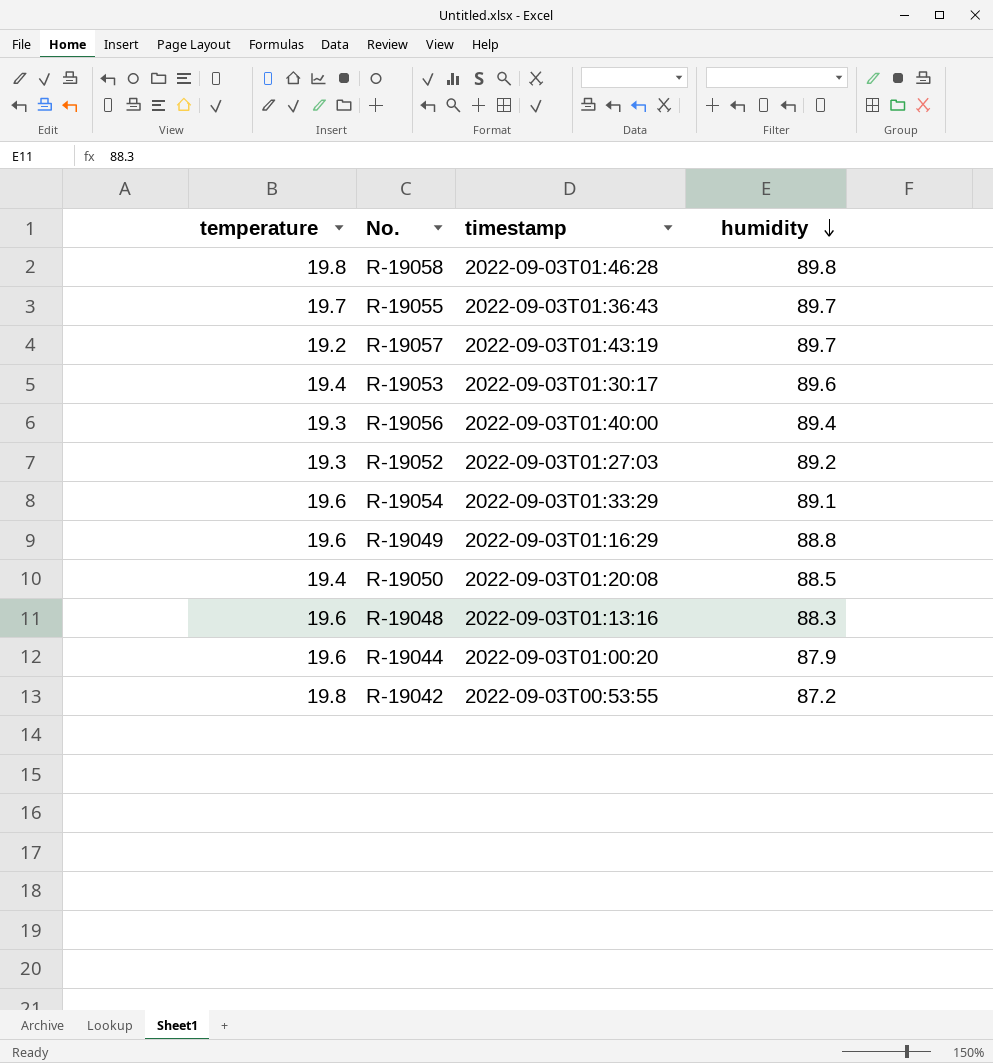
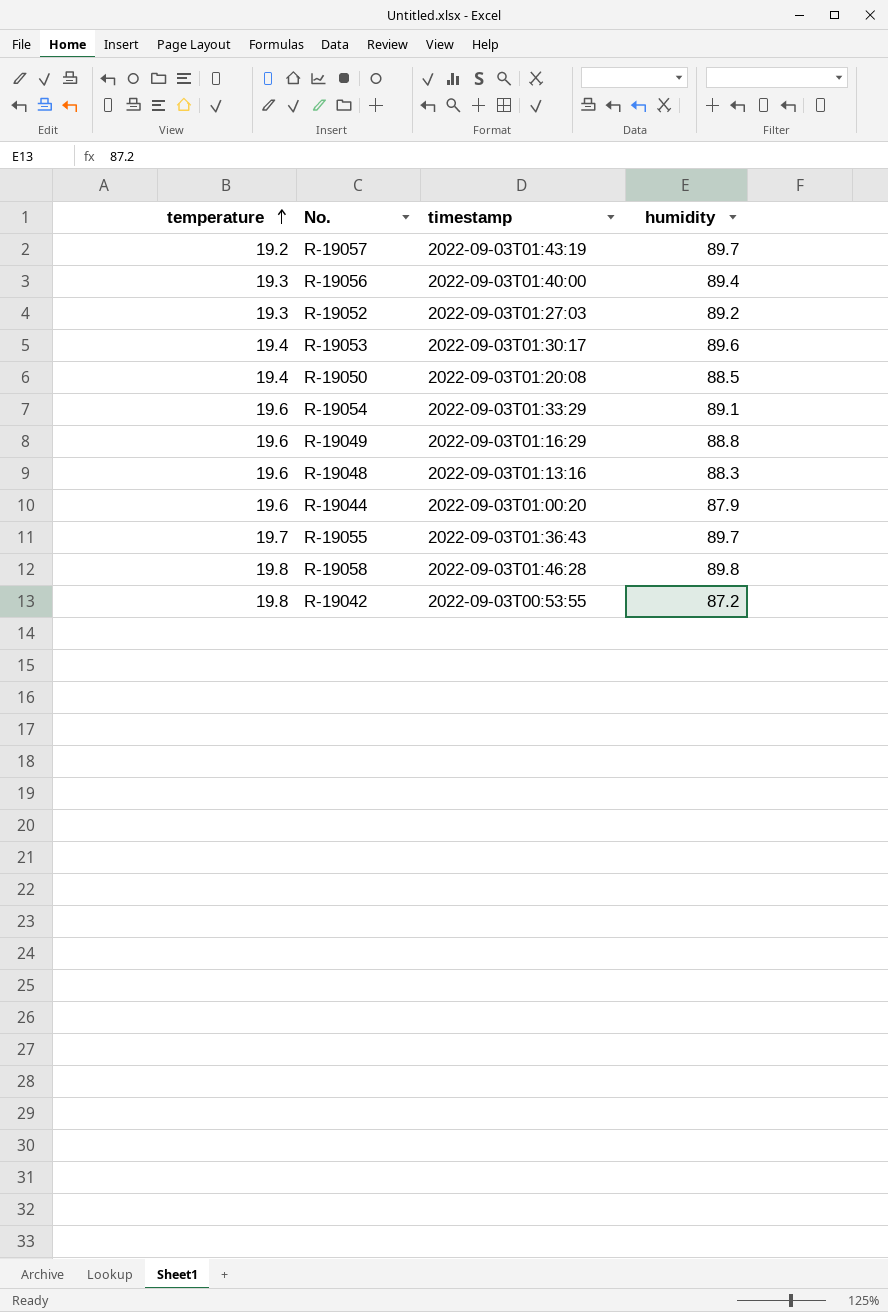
row order: humidity descending -> temperature ascending

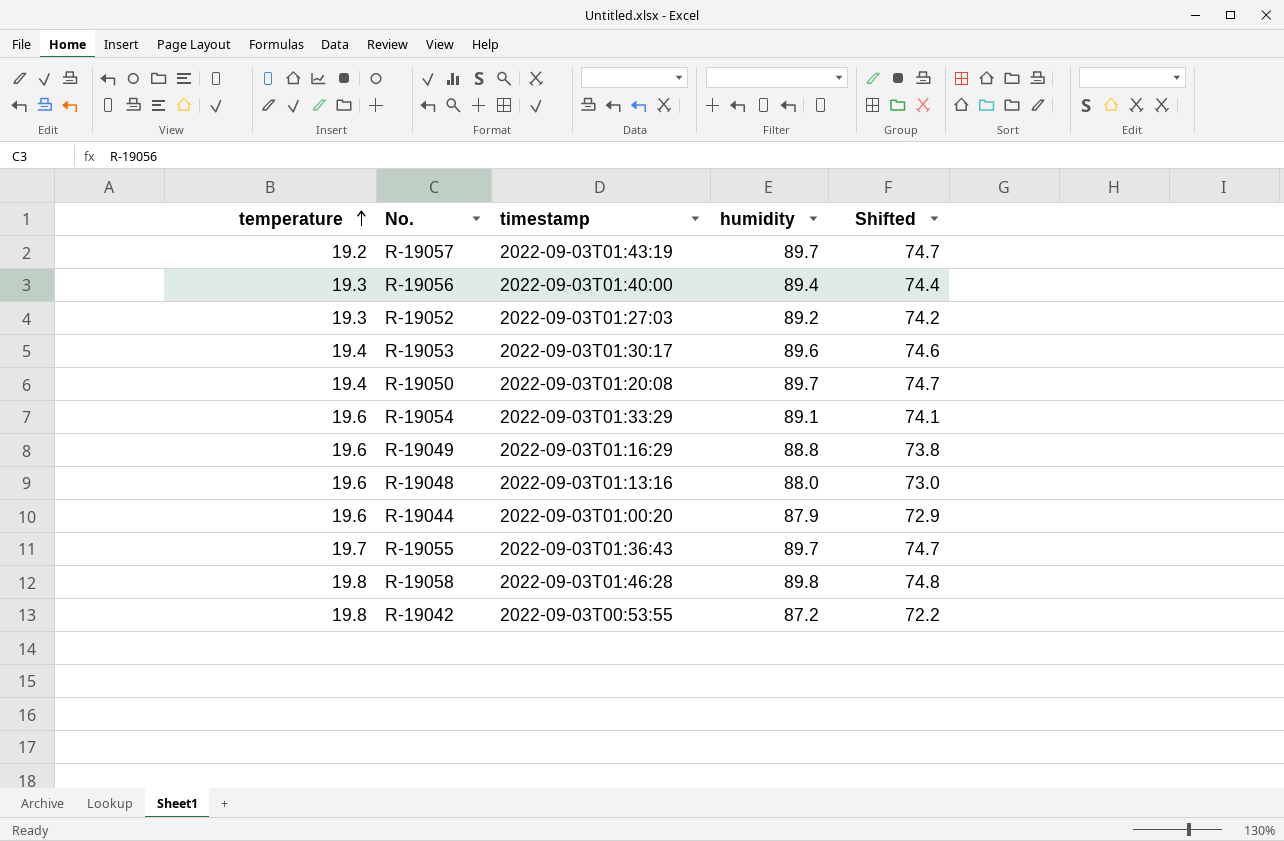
column Shifted | formula: none -> [humidity] - 15
R-19050 | humidity: 88.5 -> 89.7
R-19048 | humidity: 88.3 -> 88.0

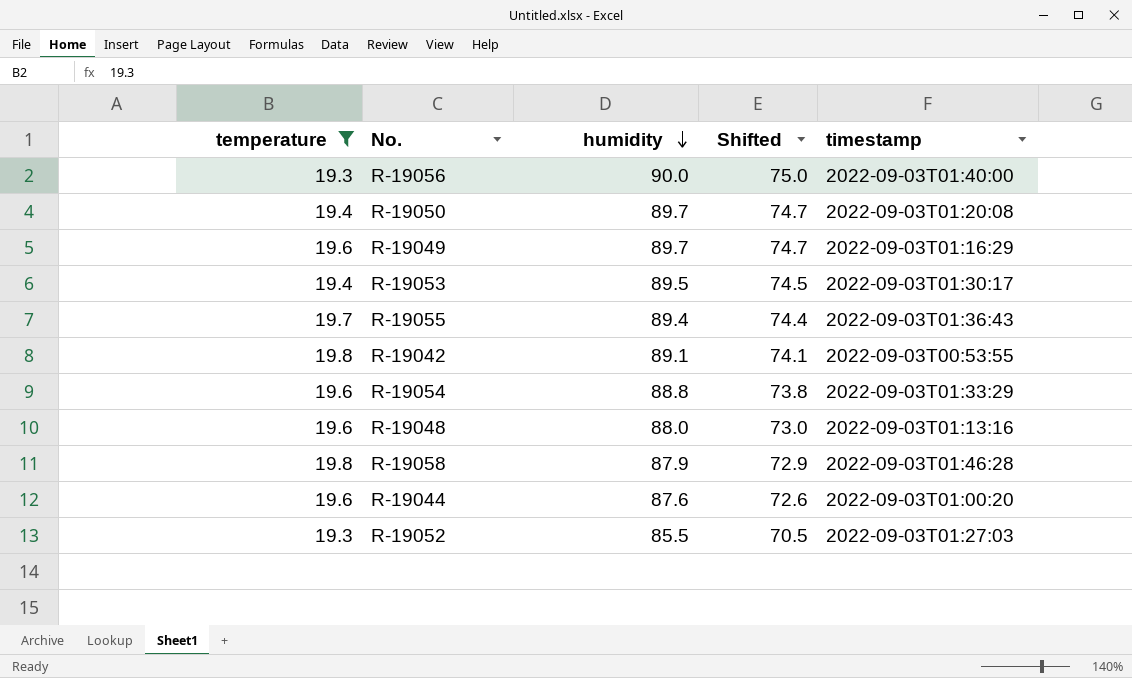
filter: none -> temperature != 19.2
row order: temperature ascending -> humidity descending
column timestamp | position: 3 -> 5
R-19056 | humidity: 89.4 -> 90.0
R-19056 | Shifted: 74.4 -> 75.0
R-19049 | humidity: 88.8 -> 89.7
R-19049 | Shifted: 73.8 -> 74.7
R-19053 | humidity: 89.6 -> 89.5
R-19053 | Shifted: 74.6 -> 74.5
R-19055 | humidity: 89.7 -> 89.4
R-19055 | Shifted: 74.7 -> 74.4
R-19042 | humidity: 87.2 -> 89.1
R-19042 | Shifted: 72.2 -> 74.1
R-19054 | humidity: 89.1 -> 88.8
R-19054 | Shifted: 74.1 -> 73.8
R-19058 | humidity: 89.8 -> 87.9
R-19058 | Shifted: 74.8 -> 72.9
R-19044 | humidity: 87.9 -> 87.6
R-19044 | Shifted: 72.9 -> 72.6
R-19052 | humidity: 89.2 -> 85.5
R-19052 | Shifted: 74.2 -> 70.5

